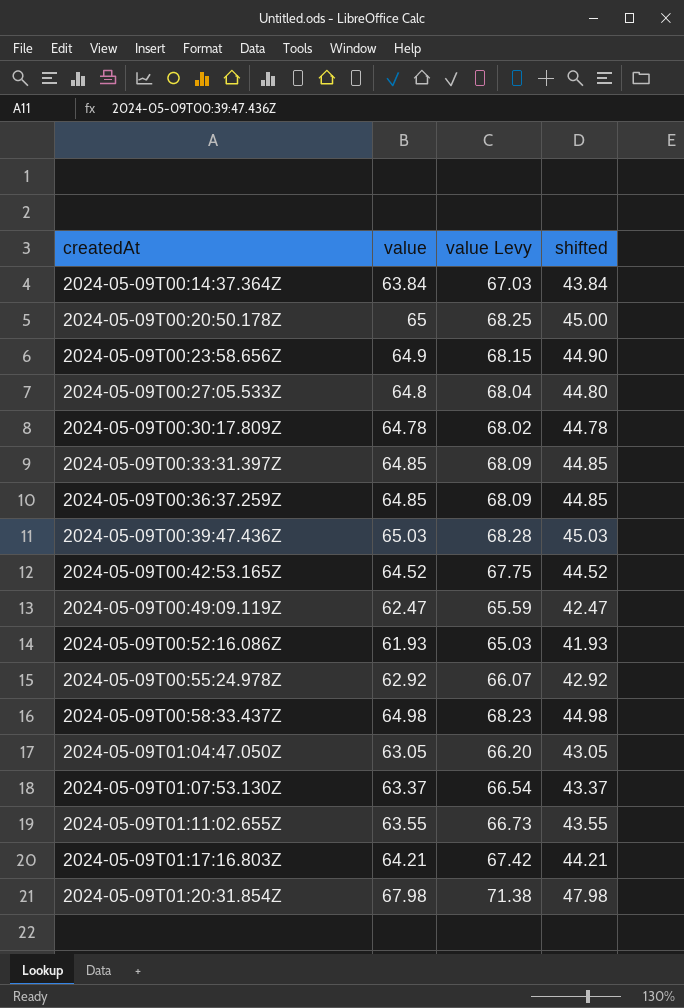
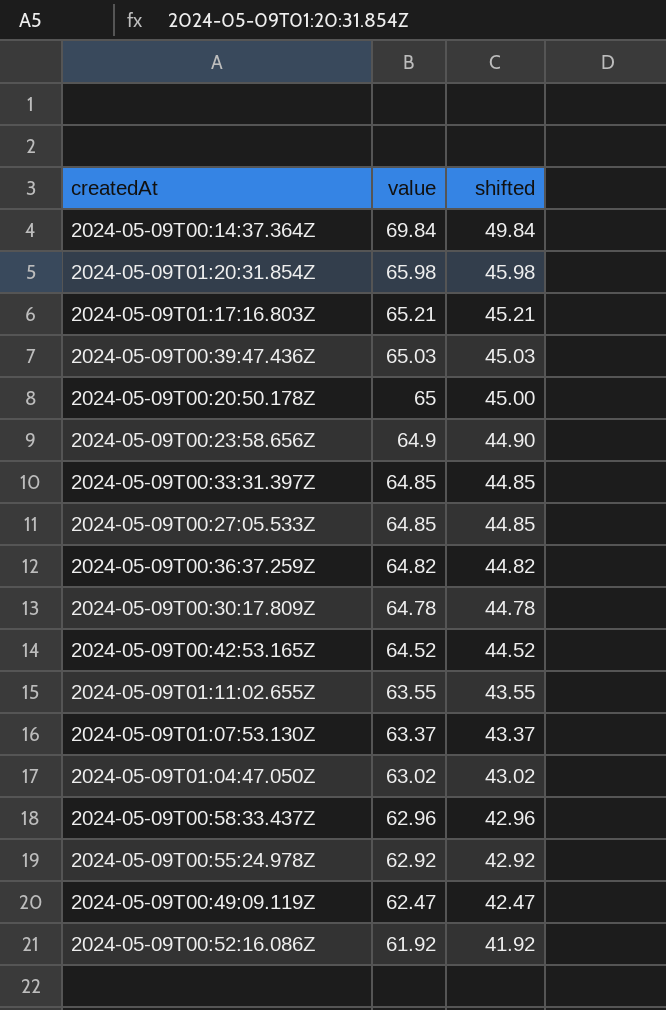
row order: createdAt ascending -> value descending
column value Levy | formula: [value] * 1.05 -> none
2024-05-09T00:14:37.364Z | value: 63.84 -> 69.84
2024-05-09T00:14:37.364Z | shifted: 43.84 -> 49.84
2024-05-09T01:20:31.854Z | value: 67.98 -> 65.98
2024-05-09T01:20:31.854Z | shifted: 47.98 -> 45.98
2024-05-09T01:17:16.803Z | value: 64.21 -> 65.21
2024-05-09T01:17:16.803Z | shifted: 44.21 -> 45.21
2024-05-09T00:27:05.533Z | value: 64.8 -> 64.85
2024-05-09T00:27:05.533Z | shifted: 44.80 -> 44.85
2024-05-09T00:36:37.259Z | value: 64.85 -> 64.82
2024-05-09T00:36:37.259Z | shifted: 44.85 -> 44.82
2024-05-09T01:04:47.050Z | value: 63.05 -> 63.02
2024-05-09T01:04:47.050Z | shifted: 43.05 -> 43.02
2024-05-09T00:58:33.437Z | value: 64.98 -> 62.96
2024-05-09T00:58:33.437Z | shifted: 44.98 -> 42.96
2024-05-09T00:52:16.086Z | value: 61.93 -> 61.92
2024-05-09T00:52:16.086Z | shifted: 41.93 -> 41.92

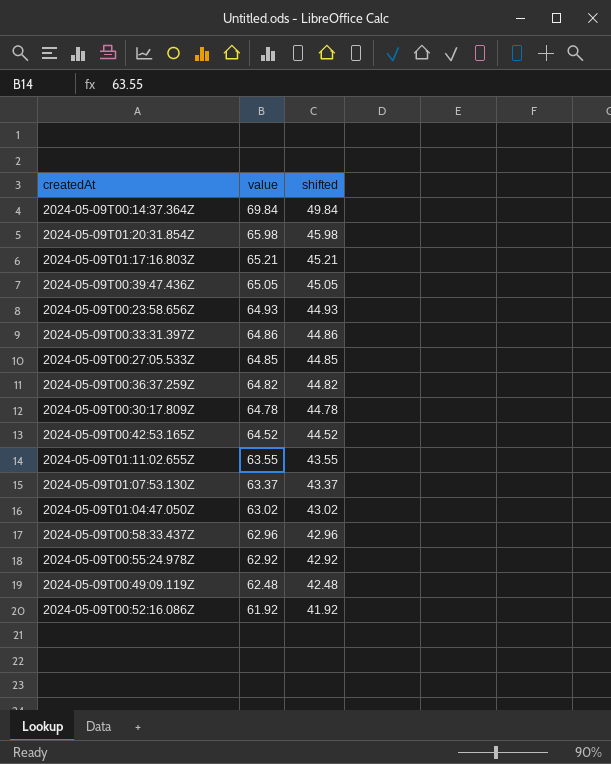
row 2024-05-09T00:20:50.178Z: 65 | 45.00 -> none
2024-05-09T00:39:47.436Z | value: 65.03 -> 65.05
2024-05-09T00:39:47.436Z | shifted: 45.03 -> 45.05
2024-05-09T00:23:58.656Z | value: 64.9 -> 64.93
2024-05-09T00:23:58.656Z | shifted: 44.90 -> 44.93
2024-05-09T00:33:31.397Z | value: 64.85 -> 64.86
2024-05-09T00:33:31.397Z | shifted: 44.85 -> 44.86
2024-05-09T00:49:09.119Z | value: 62.47 -> 62.48
2024-05-09T00:49:09.119Z | shifted: 42.47 -> 42.48

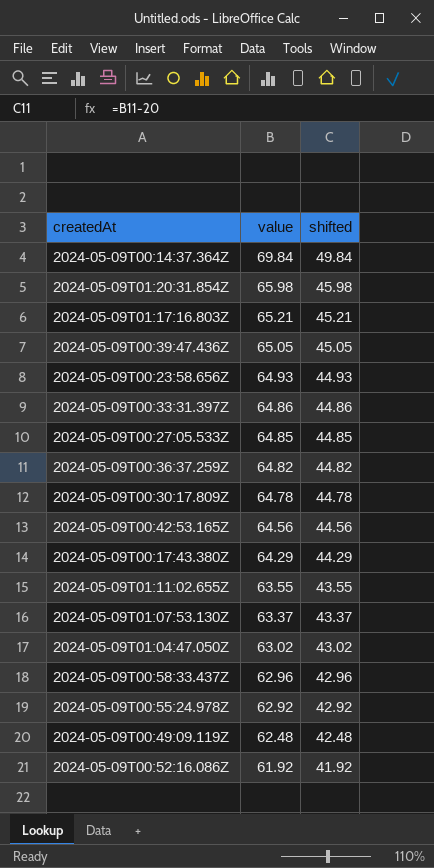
2024-05-09T00:42:53.165Z | value: 64.52 -> 64.56
2024-05-09T00:42:53.165Z | shifted: 44.52 -> 44.56
row 2024-05-09T00:17:43.380Z: none -> 64.29 | 44.29

